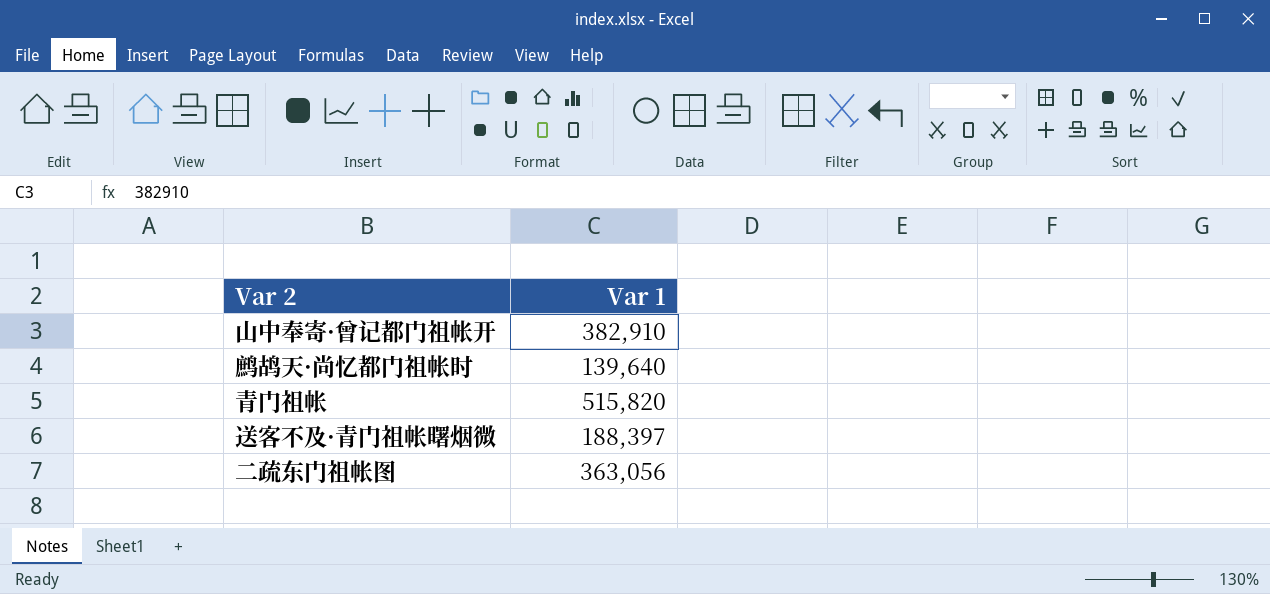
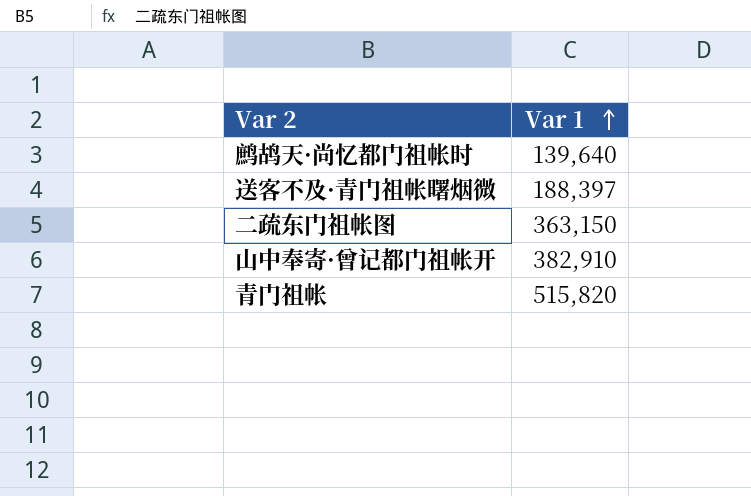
row order: none -> Var 1 ascending
二疏东门祖帐图 | Var 1: 363,056 -> 363,150

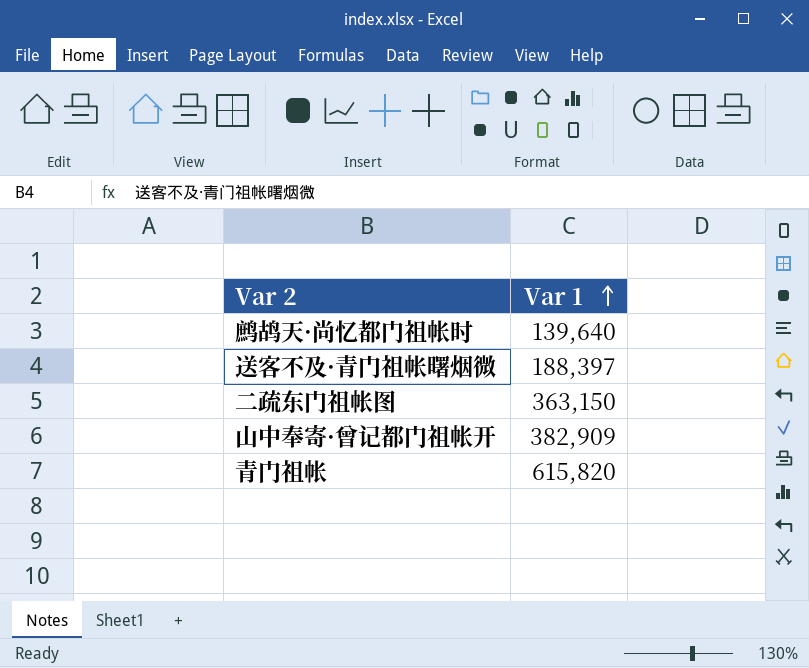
山中奉寄·曾记都门祖帐开 | Var 1: 382,910 -> 382,909
青门祖帐 | Var 1: 515,820 -> 615,820

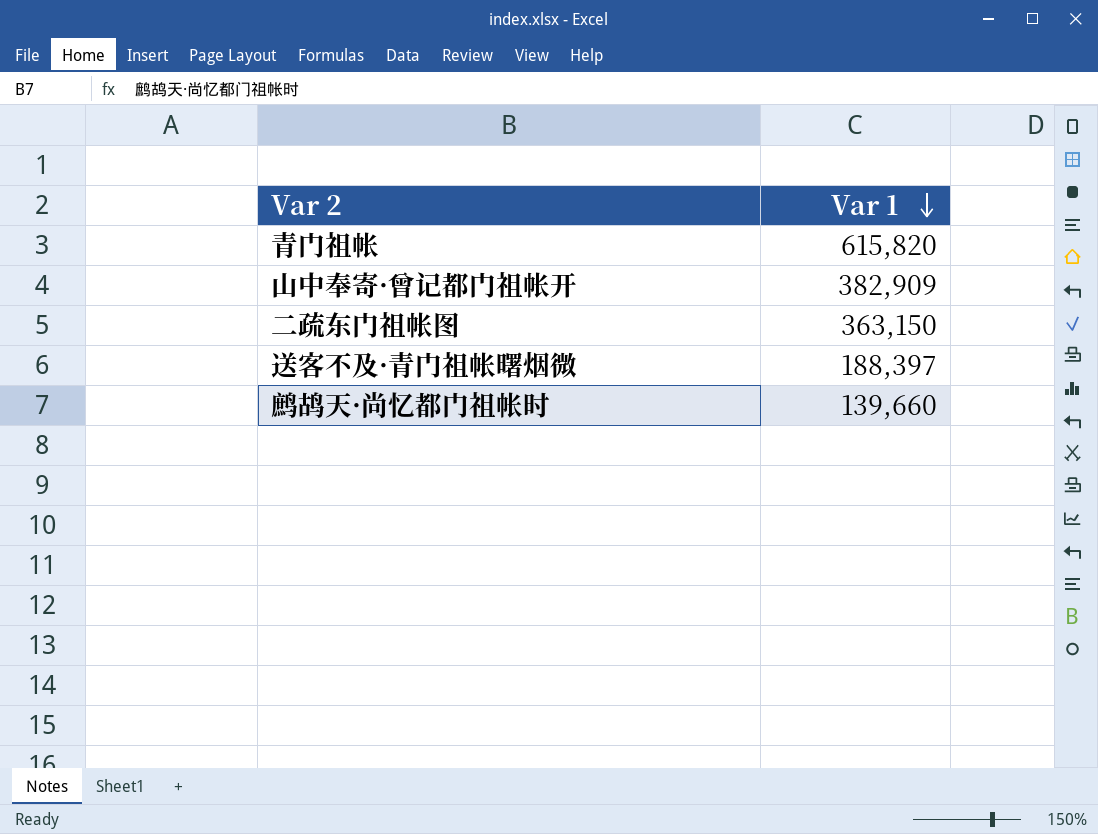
row order: Var 1 ascending -> Var 1 descending
鹧鸪天·尚忆都门祖帐时 | Var 1: 139,640 -> 139,660

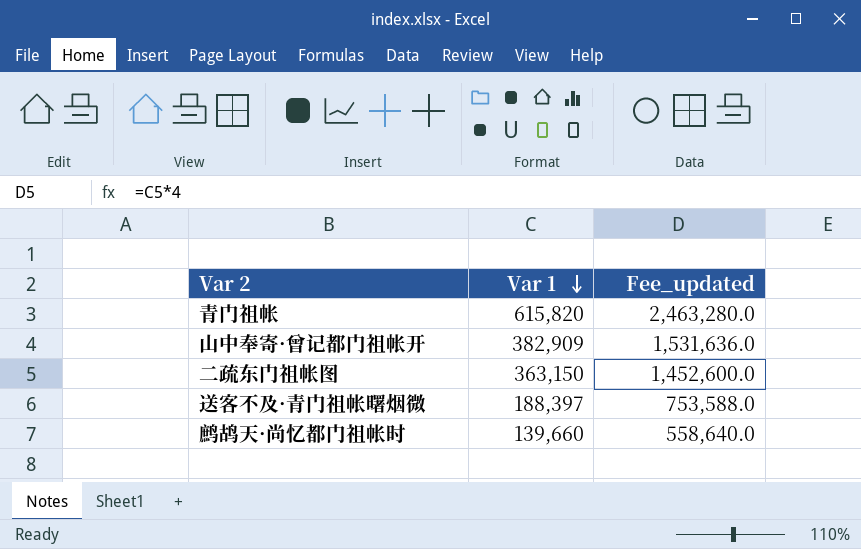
column Fee_updated | formula: none -> [Var 1] * 4

